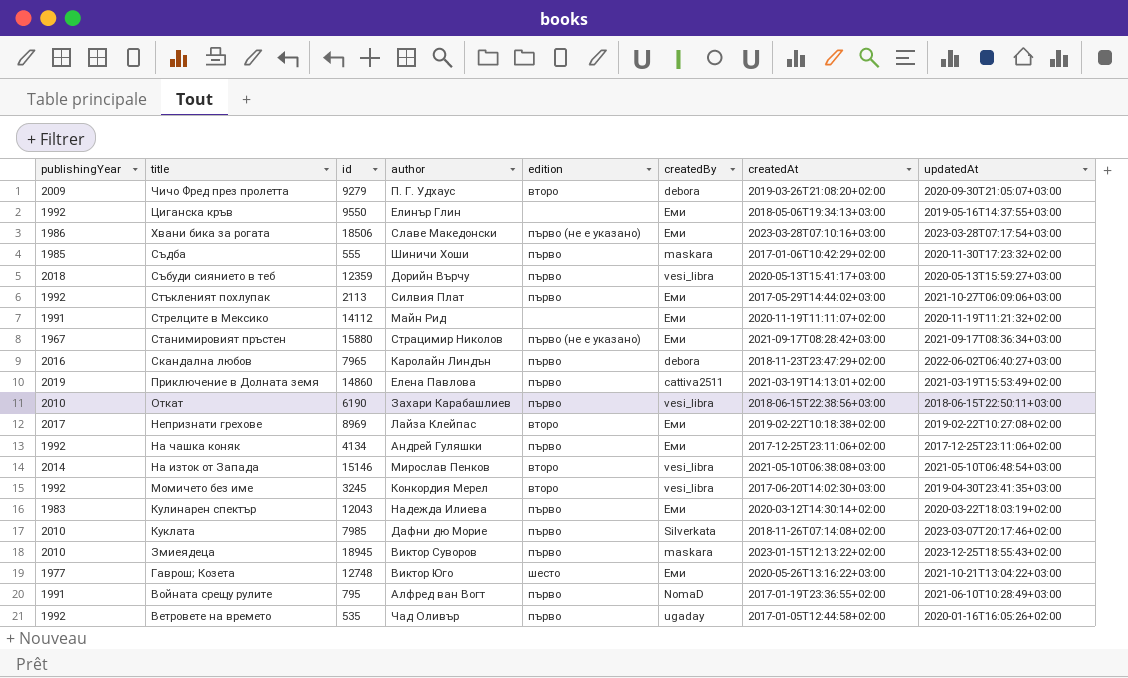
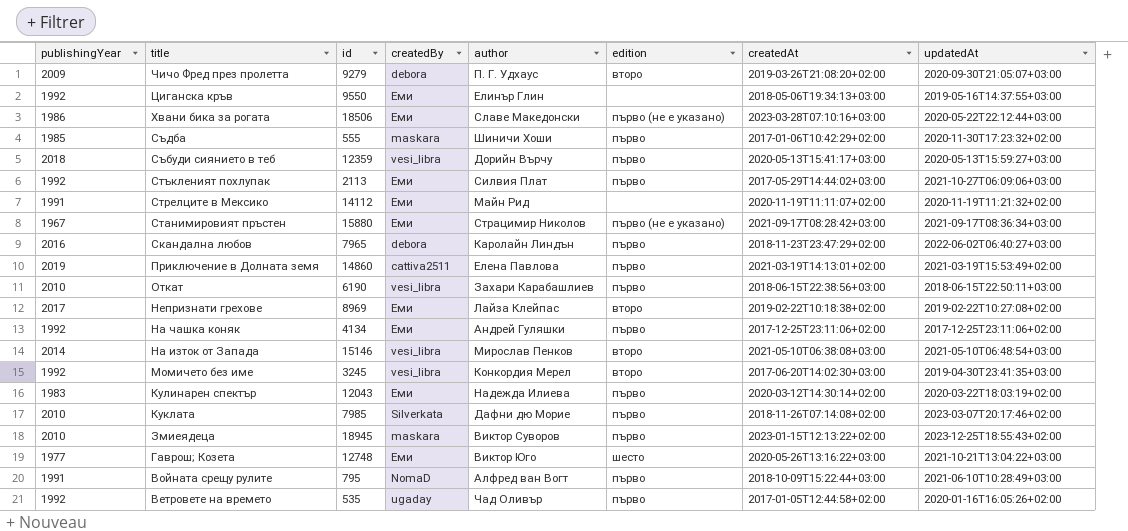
column createdBy | position: 6 -> 4
Хвани бика за рогата | updatedAt: 2023-03-28T07:17:54+03:00 -> 2020-05-22T22:12:44+03:00
Войната срещу рулите | createdAt: 2017-01-19T23:36:55+02:00 -> 2018-10-09T15:22:44+03:00

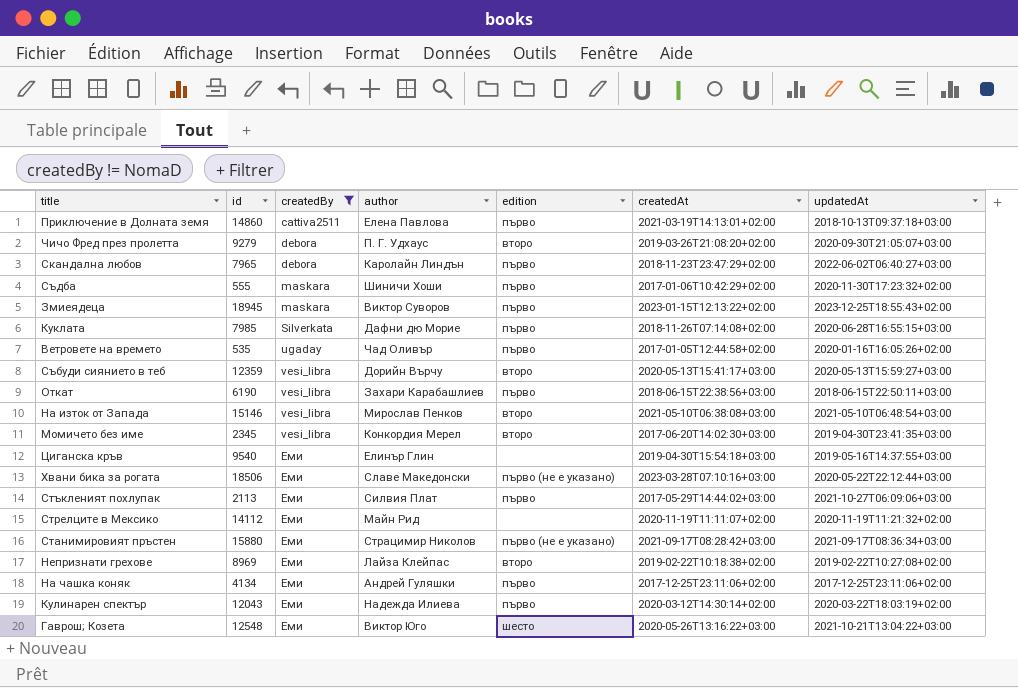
filter: none -> createdBy != NomaD
row order: title descending -> createdBy ascending
column publishingYear | position: 1 -> none
Приключение в Долната земя | updatedAt: 2021-03-19T15:53:49+02:00 -> 2018-10-13T09:37:18+03:00
Куклата | updatedAt: 2023-03-07T20:17:46+02:00 -> 2020-06-28T16:55:15+03:00
Събуди сиянието в теб | edition: първо -> второ
Момичето без име | id: 3245 -> 2345
Циганска кръв | id: 9550 -> 9540
Циганска кръв | createdAt: 2018-05-06T19:34:13+03:00 -> 2019-04-30T15:54:18+03:00
Гаврош; Козета | id: 12748 -> 12548

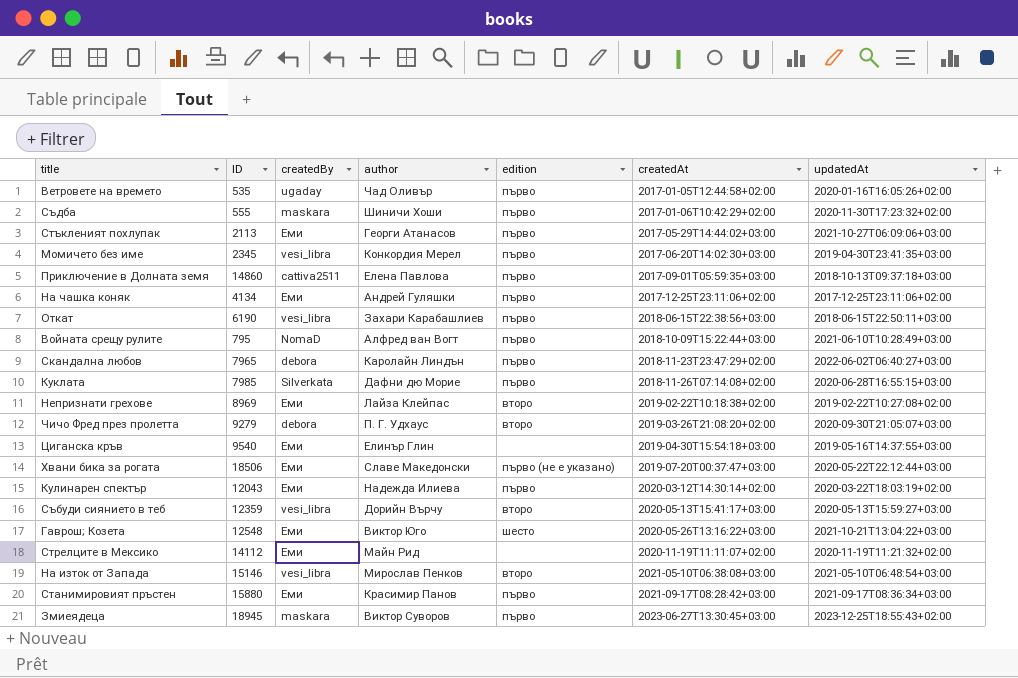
filter: createdBy != NomaD -> none
row order: createdBy ascending -> createdAt ascending
column name: id -> ID
Стъкленият похлупак | author: Силвия Плат -> Георги Атанасов
Момичето без име | edition: второ -> първо
Приключение в Долната земя | createdAt: 2021-03-19T14:13:01+02:00 -> 2017-09-01T05:59:35+03:00
Хвани бика за рогата | createdAt: 2023-03-28T07:10:16+03:00 -> 2019-07-20T00:37:47+03:00
Станимировият пръстен | author: Страцимир Николов -> Красимир Панов
Станимировият пръстен | edition: първо (не е указано) -> първо
Змиеядеца | createdAt: 2023-01-15T12:13:22+02:00 -> 2023-06-27T13:30:45+03:00

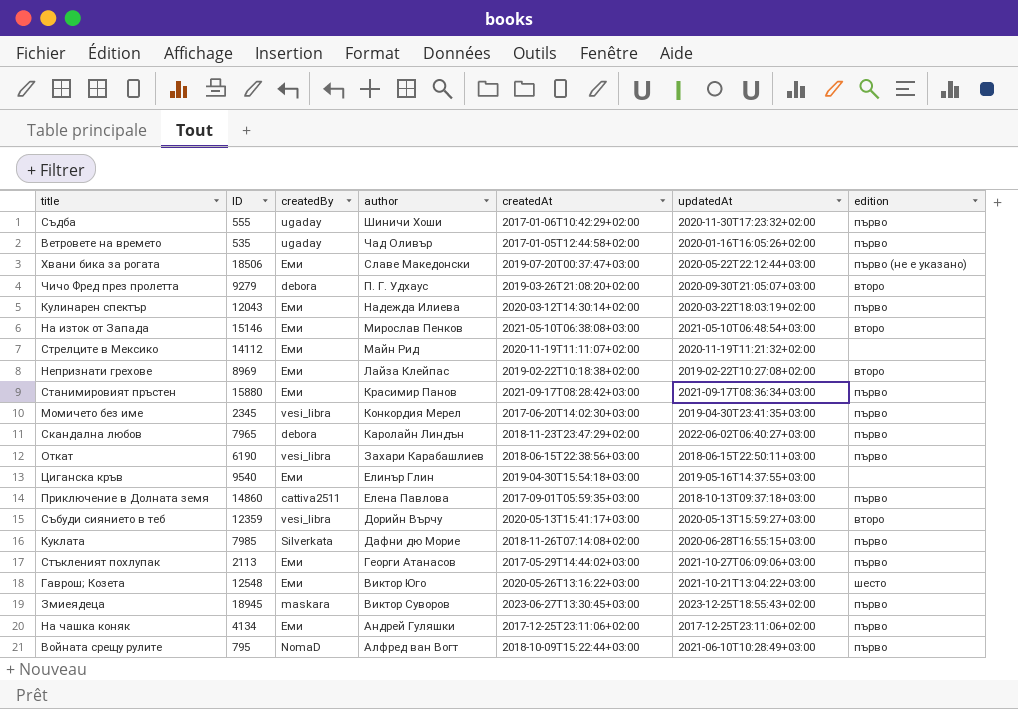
row order: createdAt ascending -> author descending
column edition | position: 5 -> 7
Съдба | createdBy: maskara -> ugaday
На изток от Запада | createdBy: vesi_libra -> Еми

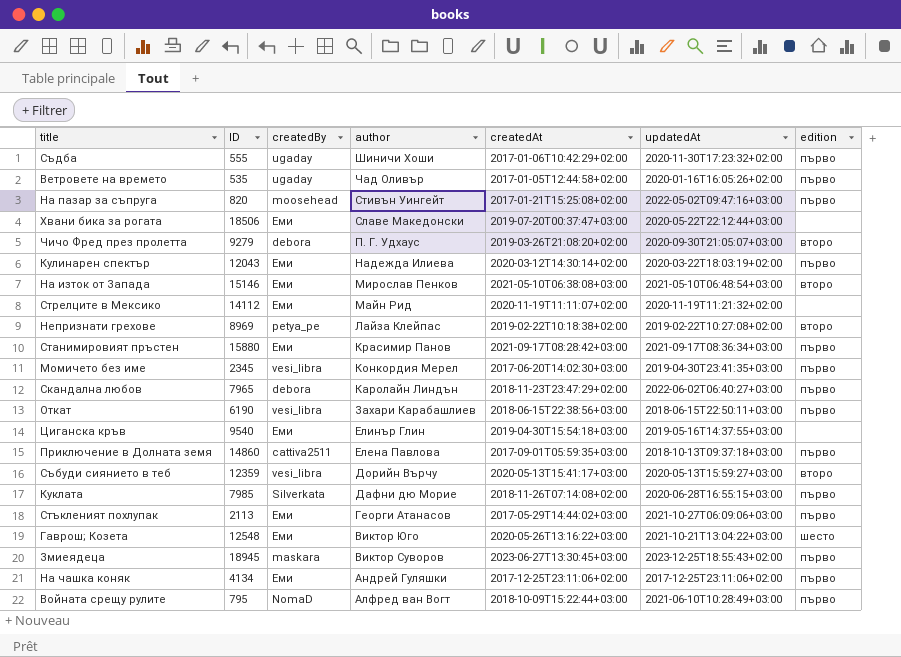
row На пазар за съпруга: none -> 820 | moosehead | Стивън Уингейт | 2017-01-21T15:25:08+02:00 | 2022-05-02T09:47:16+03:00 | първо
Хвани бика за рогата | edition: първо (не е указано) -> none
Непризнати грехове | createdBy: Еми -> petya_pe

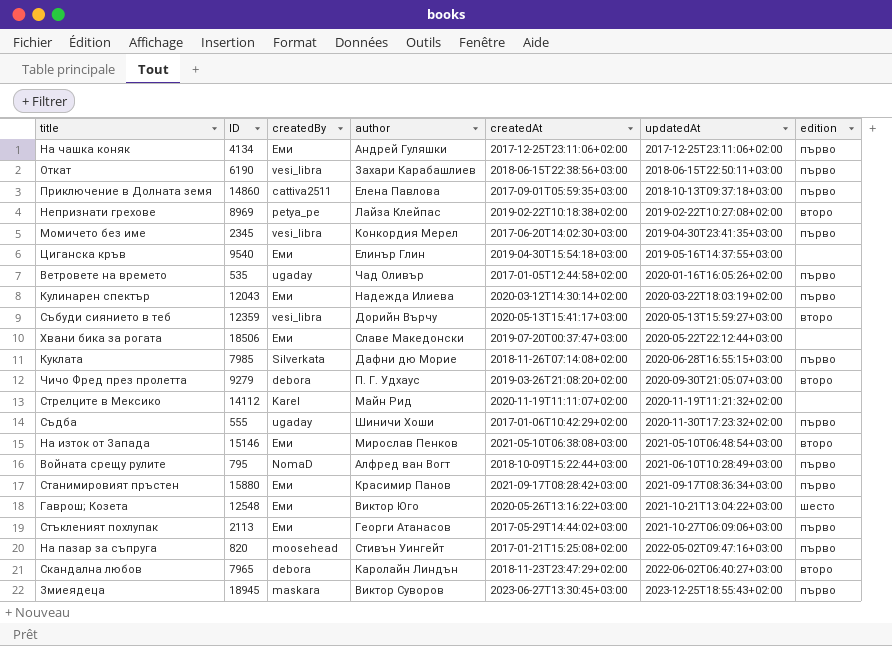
row order: author descending -> updatedAt ascending
Стрелците в Мексико | createdBy: Еми -> Karel
Скандална любов | edition: първо -> второ

